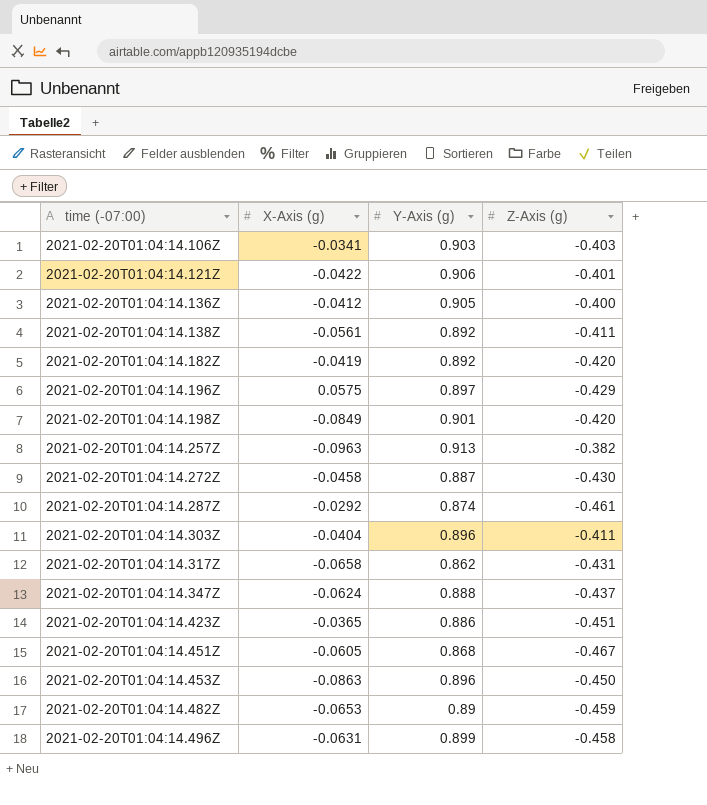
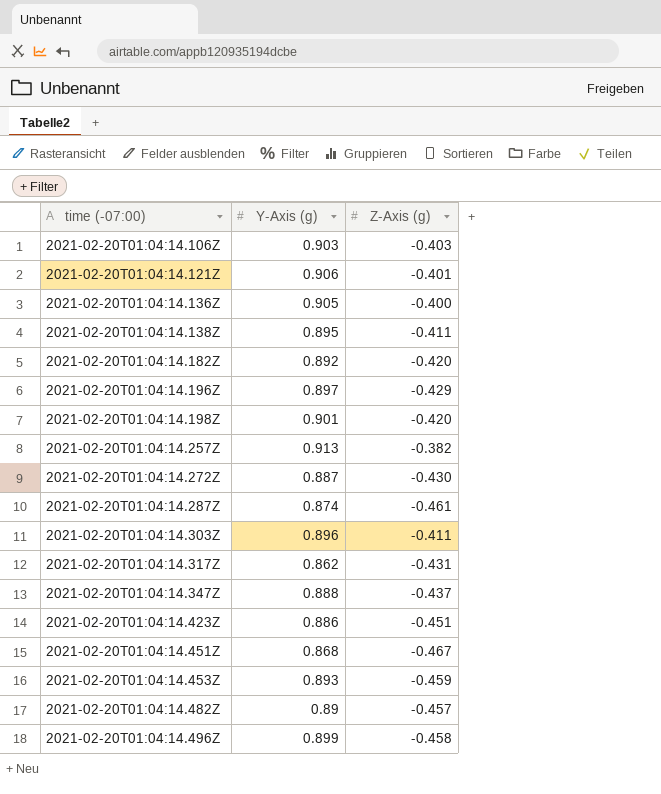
column X-Axis (g) | position: 2 -> none
2021-02-20T01:04:14.138Z | Y-Axis (g): 0.892 -> 0.895
2021-02-20T01:04:14.453Z | Y-Axis (g): 0.896 -> 0.893
2021-02-20T01:04:14.453Z | Z-Axis (g): -0.450 -> -0.459
2021-02-20T01:04:14.482Z | Z-Axis (g): -0.459 -> -0.457

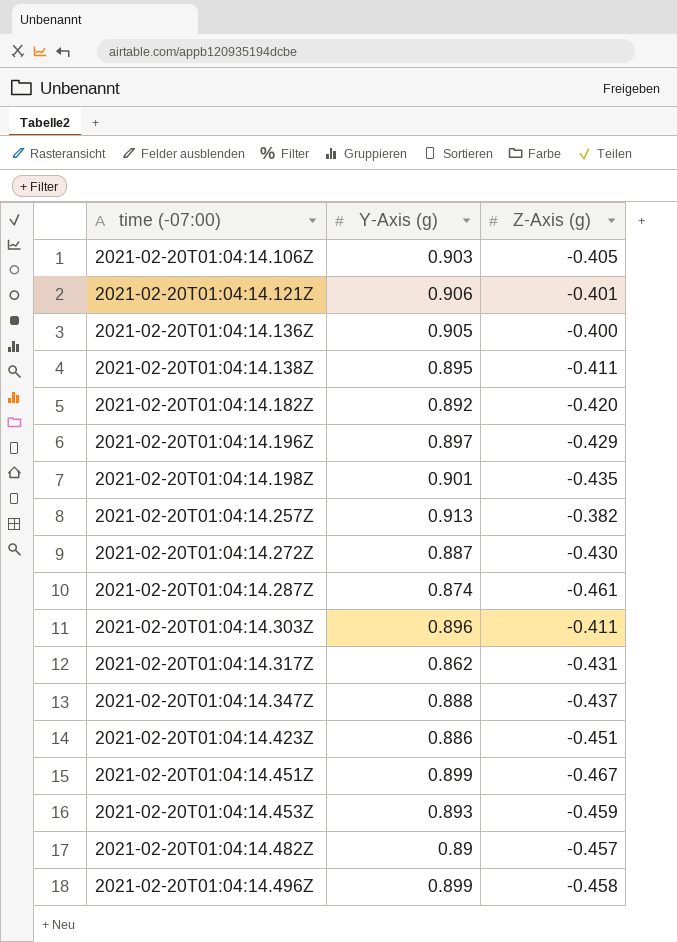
2021-02-20T01:04:14.106Z | Z-Axis (g): -0.403 -> -0.405
2021-02-20T01:04:14.198Z | Z-Axis (g): -0.420 -> -0.435
2021-02-20T01:04:14.451Z | Y-Axis (g): 0.868 -> 0.899

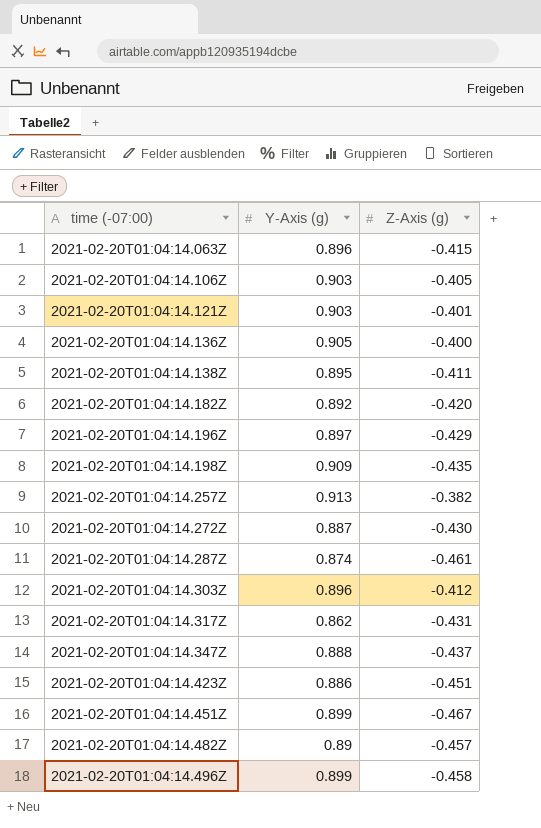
row 2021-02-20T01:04:14.453Z: 0.893 | -0.459 -> none
row 2021-02-20T01:04:14.063Z: none -> 0.896 | -0.415
2021-02-20T01:04:14.121Z | Y-Axis (g): 0.906 -> 0.903
2021-02-20T01:04:14.198Z | Y-Axis (g): 0.901 -> 0.909
2021-02-20T01:04:14.303Z | Z-Axis (g): -0.411 -> -0.412

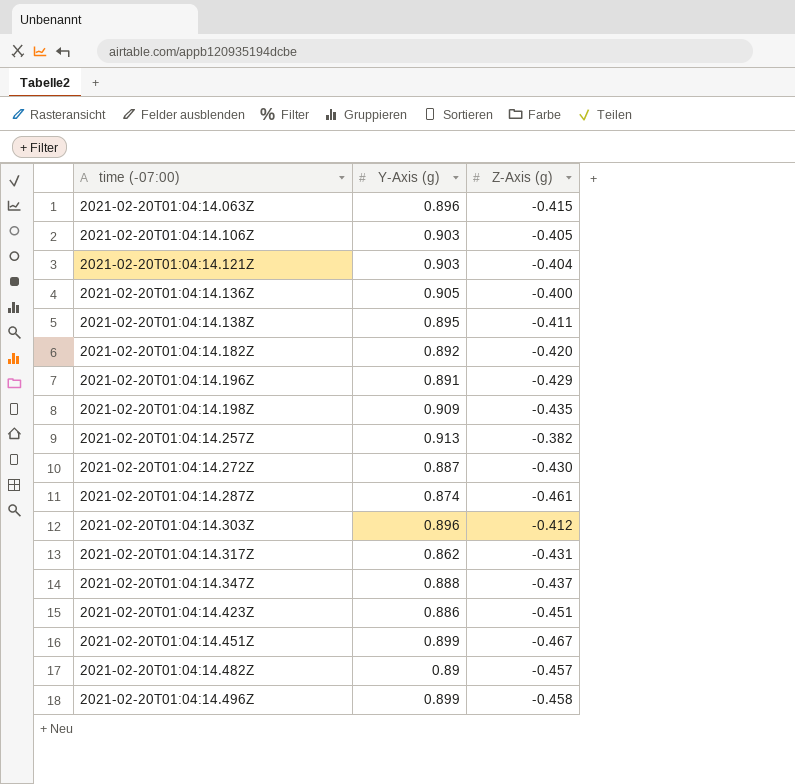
2021-02-20T01:04:14.121Z | Z-Axis (g): -0.401 -> -0.404
2021-02-20T01:04:14.196Z | Y-Axis (g): 0.897 -> 0.891

